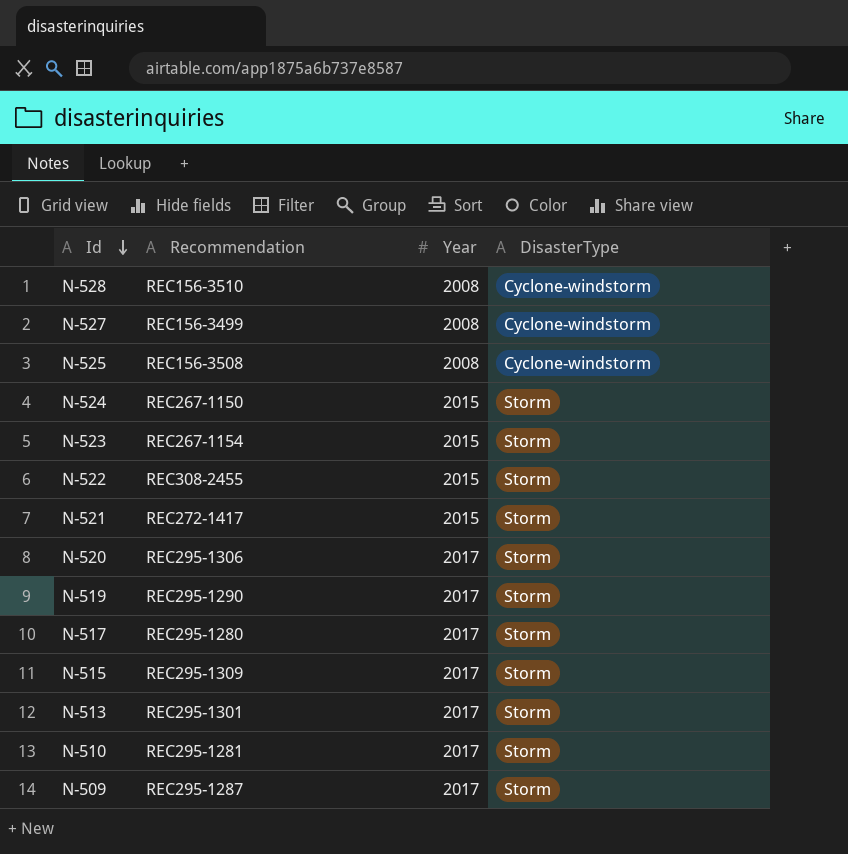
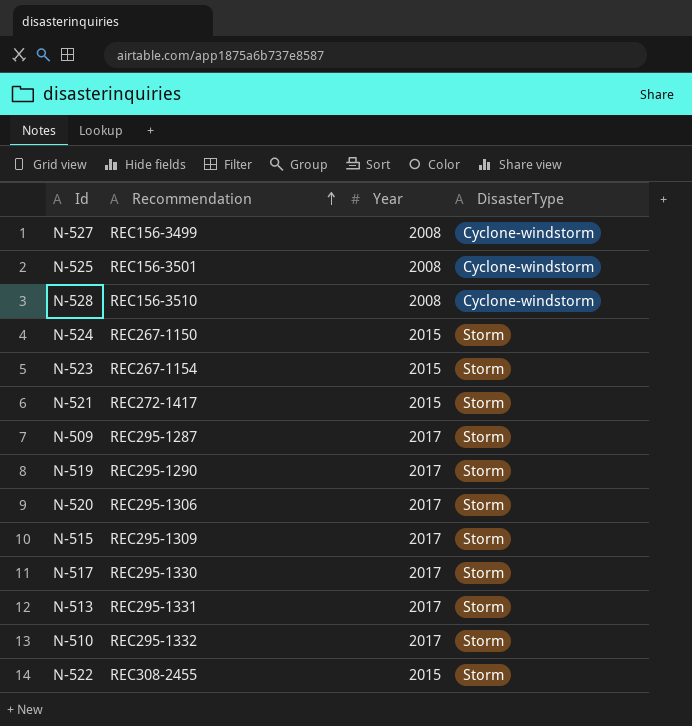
row order: Id descending -> Recommendation ascending
N-525 | Recommendation: REC156-3508 -> REC156-3501
N-517 | Recommendation: REC295-1280 -> REC295-1330
N-513 | Recommendation: REC295-1301 -> REC295-1331
N-510 | Recommendation: REC295-1281 -> REC295-1332

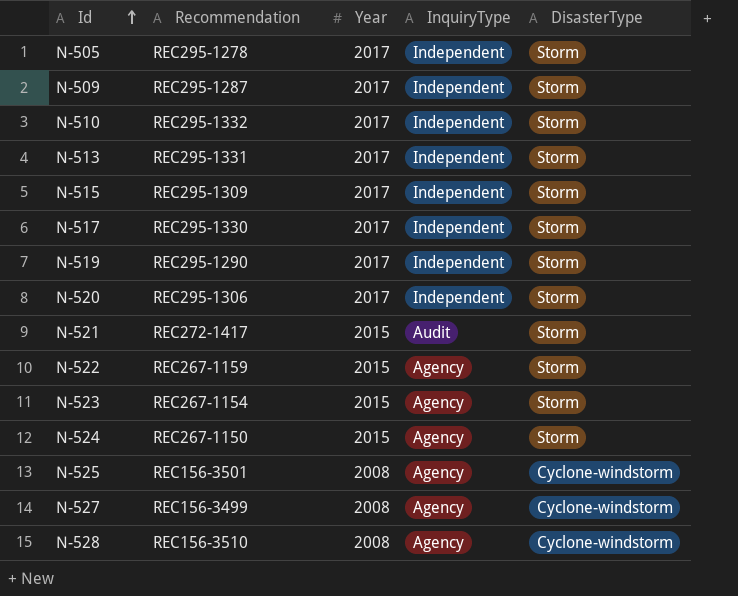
row order: Recommendation ascending -> Id ascending
column InquiryType | position: none -> 4
row N-505: none -> REC295-1278 | 2017 | Independent | Storm
N-522 | Recommendation: REC308-2455 -> REC267-1159

